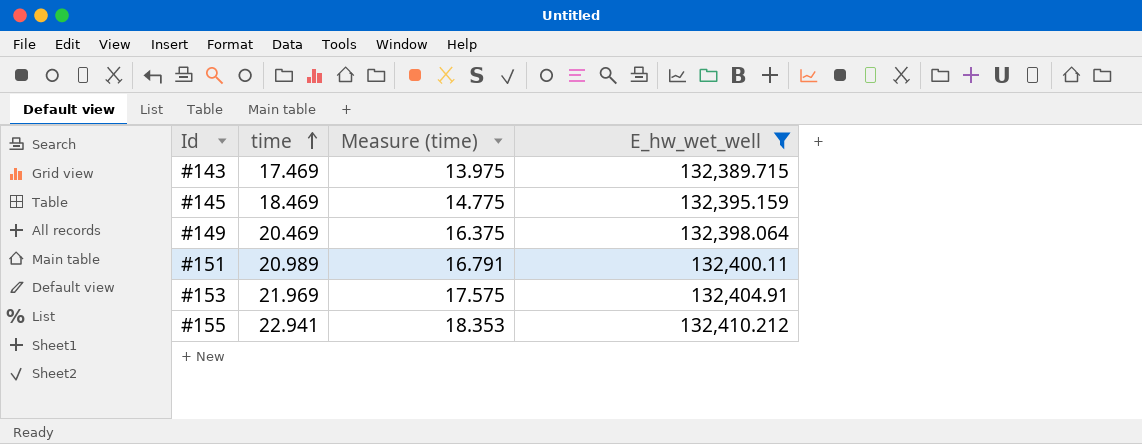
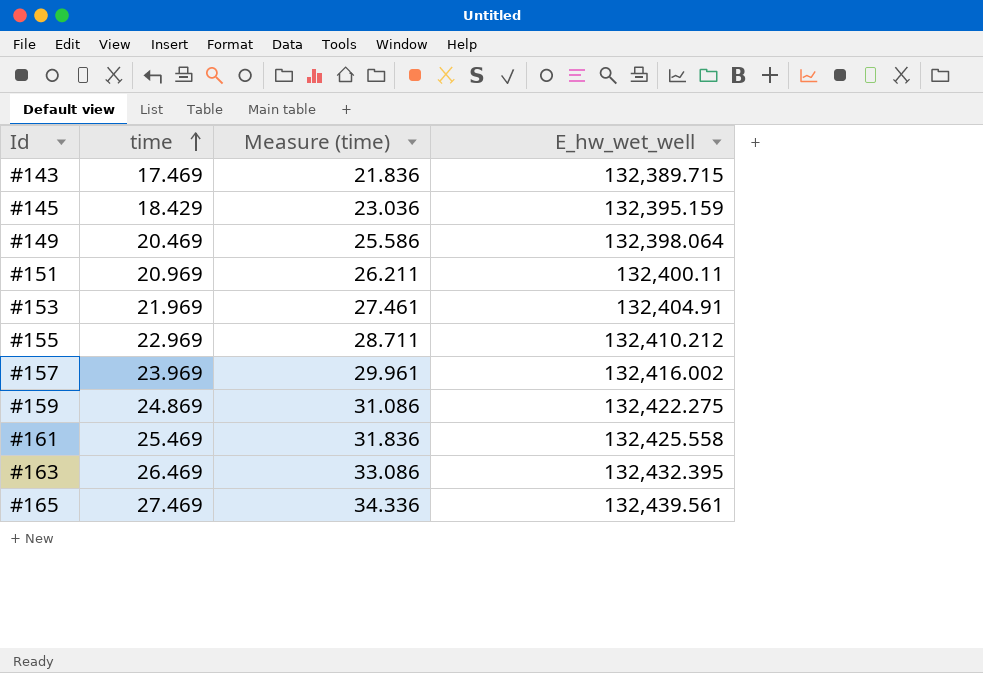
filter: E_hw_wet_well <= 132,410.212 -> none
column Measure (time) | formula: [time] * 0.8 -> [time] * 1.25
#145 | time: 18.469 -> 18.429
#151 | time: 20.989 -> 20.969
#155 | time: 22.941 -> 22.969

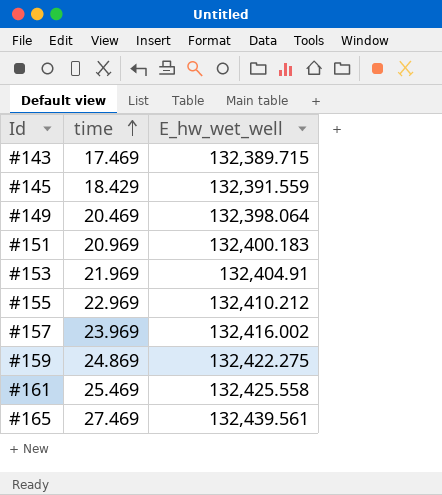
column Measure (time) | formula: [time] * 1.25 -> none
row #163: 26.469 | 33.086 | 132,432.395 -> none
#145 | E_hw_wet_well: 132,395.159 -> 132,391.559
#151 | E_hw_wet_well: 132,400.11 -> 132,400.183

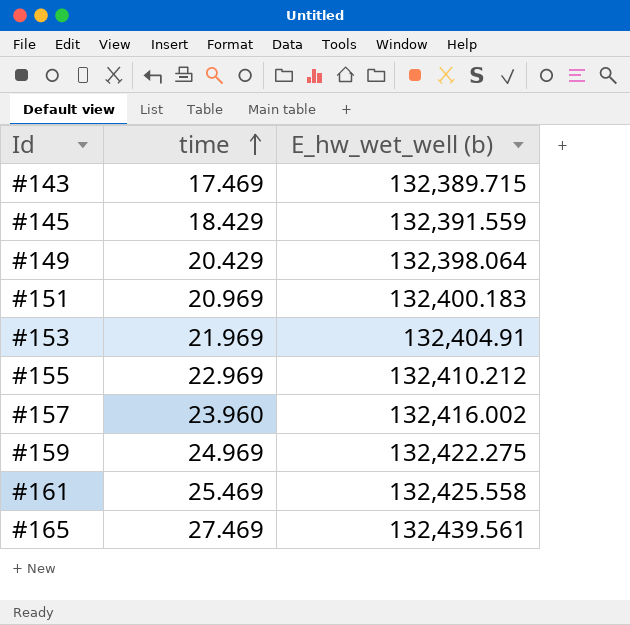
column name: E_hw_wet_well -> E_hw_wet_well (b)
#149 | time: 20.469 -> 20.429
#157 | time: 23.969 -> 23.960
#159 | time: 24.869 -> 24.969

